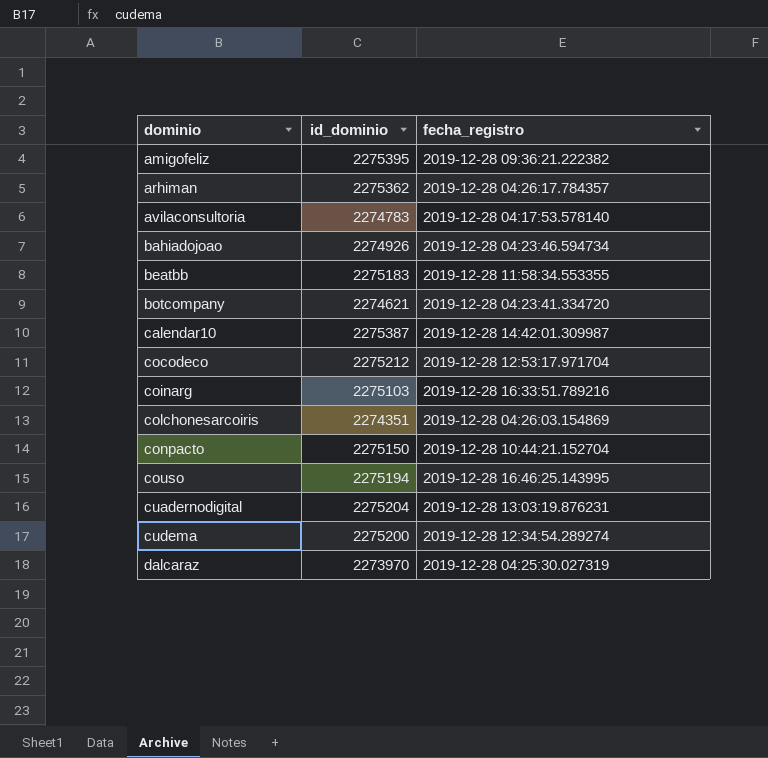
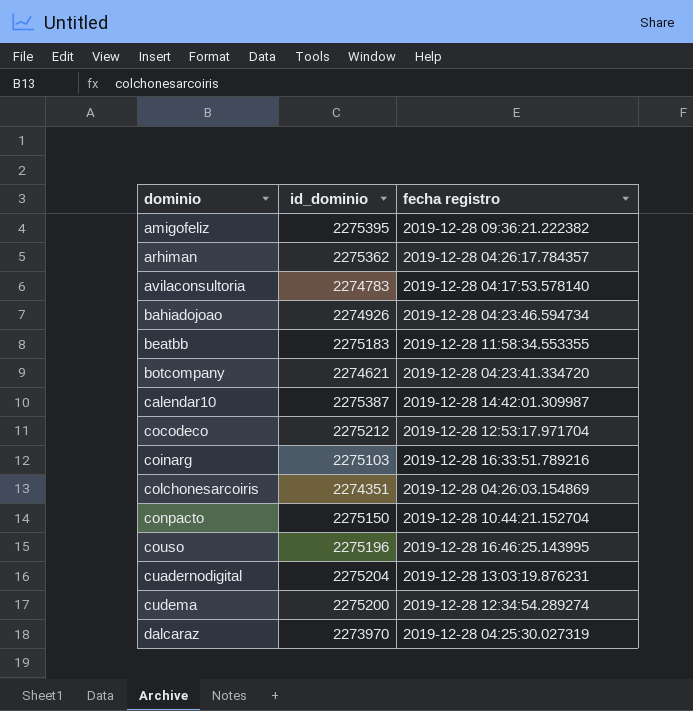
column name: fecha_registro -> fecha registro
couso | id_dominio: 2275194 -> 2275196

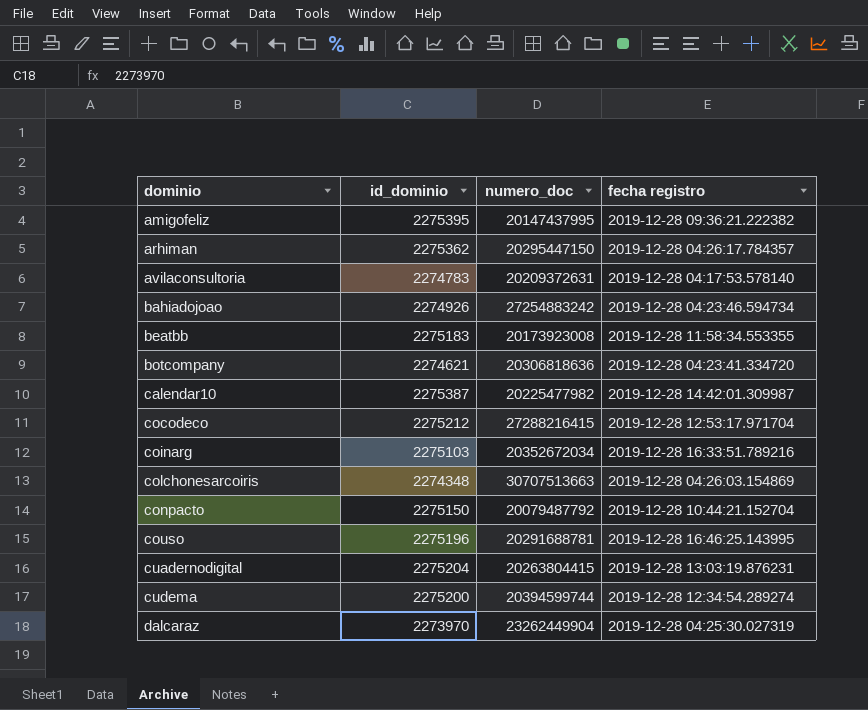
column numero_doc | position: none -> 3
colchonesarcoiris | id_dominio: 2274351 -> 2274348

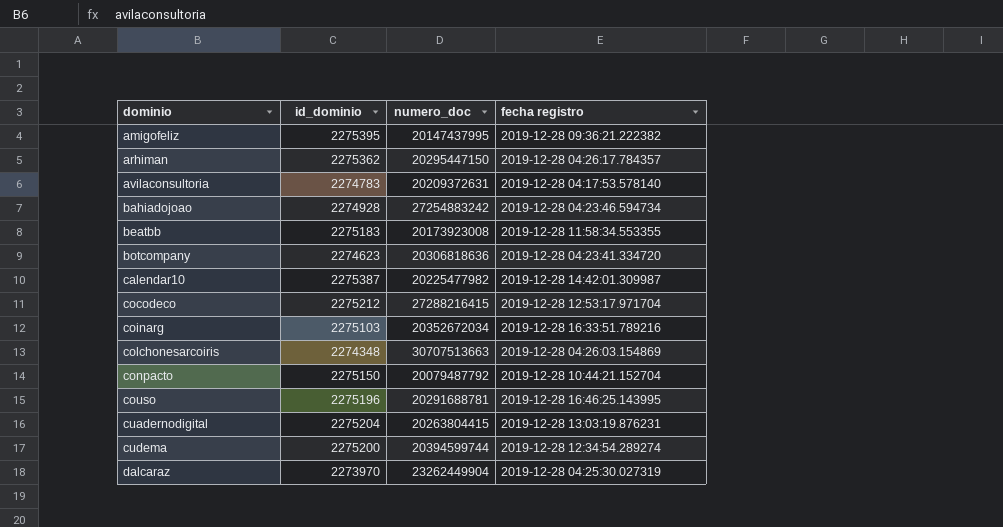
bahiadojoao | id_dominio: 2274926 -> 2274928
botcompany | id_dominio: 2274621 -> 2274623

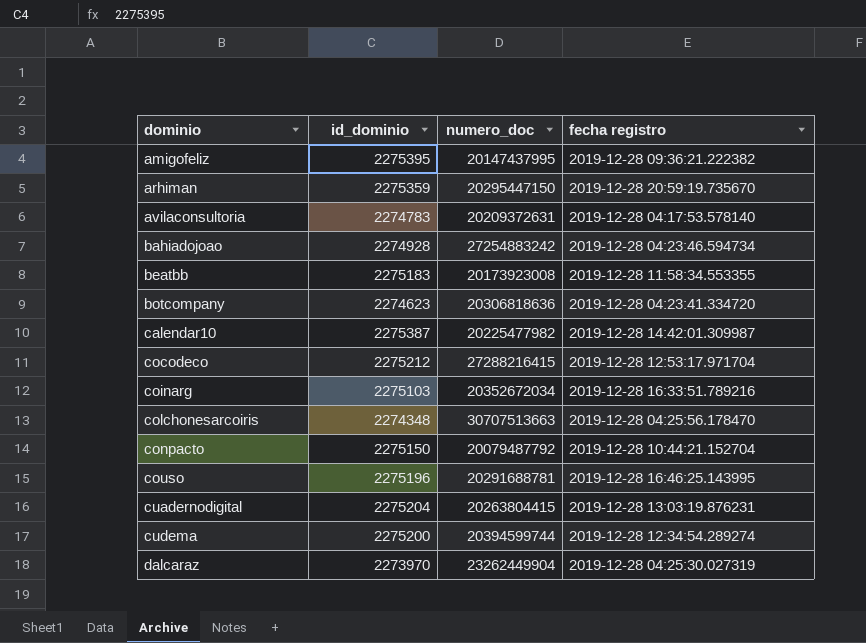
arhiman | id_dominio: 2275362 -> 2275359
arhiman | fecha registro: 2019-12-28 04:26:17.784357 -> 2019-12-28 20:59:19.735670
colchonesarcoiris | fecha registro: 2019-12-28 04:26:03.154869 -> 2019-12-28 04:25:56.178470

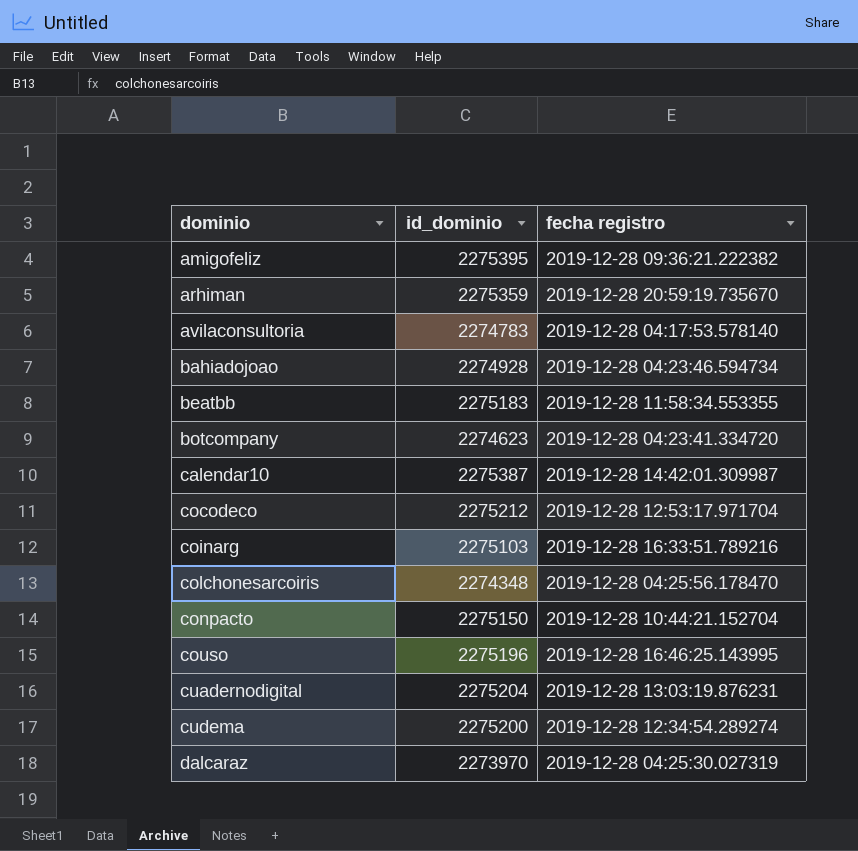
column numero_doc | position: 3 -> none

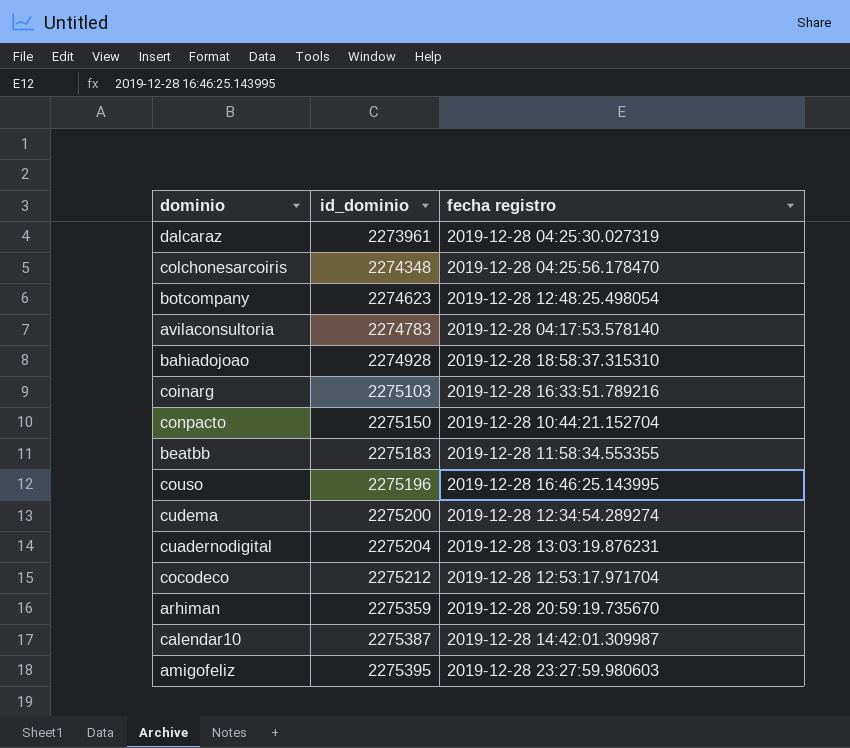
row order: dominio ascending -> id_dominio ascending
dalcaraz | id_dominio: 2273970 -> 2273961
botcompany | fecha registro: 2019-12-28 04:23:41.334720 -> 2019-12-28 12:48:25.498054
bahiadojoao | fecha registro: 2019-12-28 04:23:46.594734 -> 2019-12-28 18:58:37.315310
amigofeliz | fecha registro: 2019-12-28 09:36:21.222382 -> 2019-12-28 23:27:59.980603

